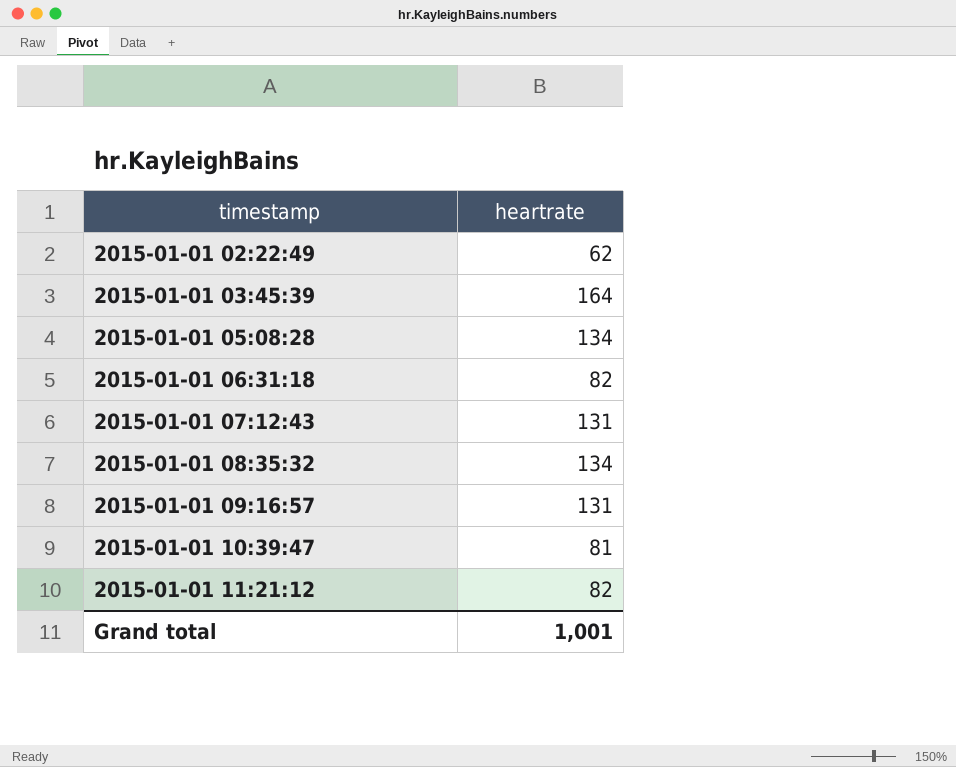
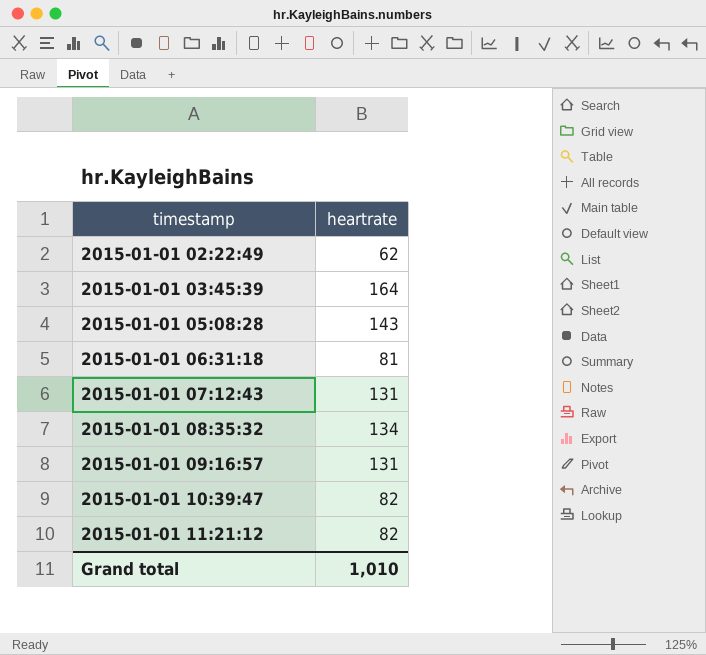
2015-01-01 05:08:28 | heartrate: 134 -> 143
2015-01-01 06:31:18 | heartrate: 82 -> 81
2015-01-01 10:39:47 | heartrate: 81 -> 82
Grand total | heartrate: 1,001 -> 1,010

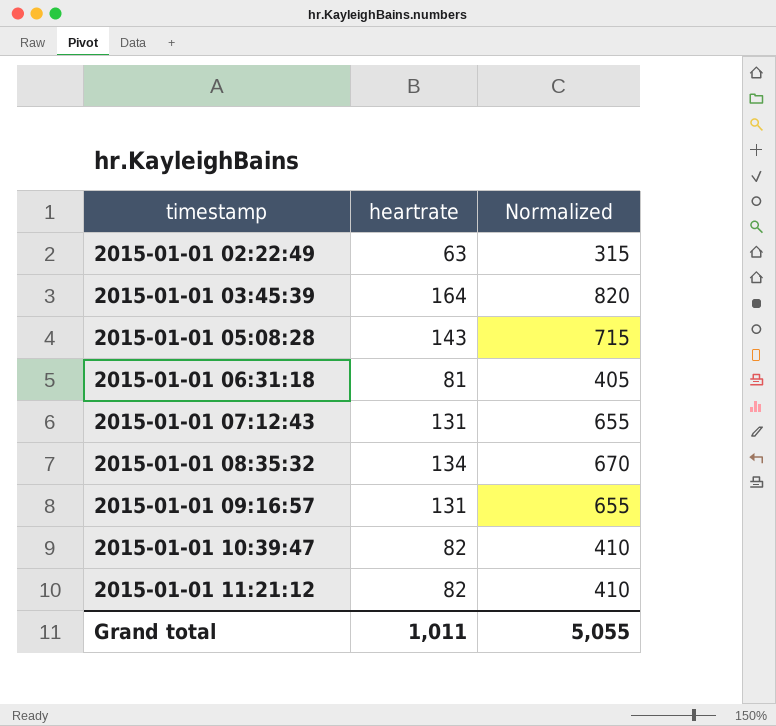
column Normalized | formula: none -> [heartrate] * 5
2015-01-01 02:22:49 | heartrate: 62 -> 63
Grand total | heartrate: 1,010 -> 1,011

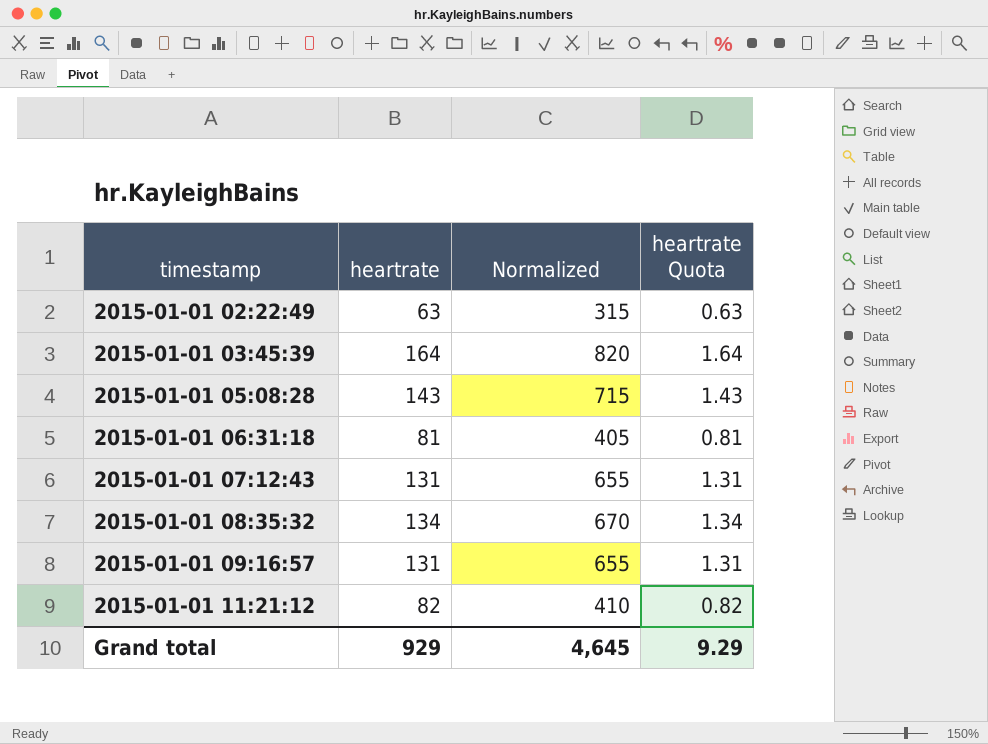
column heartrate Quota | formula: none -> [heartrate] * 0.01
row 2015-01-01 10:39:47: 82 | 410 -> none
Grand total | heartrate: 1,011 -> 929
Grand total | Normalized: 5,055 -> 4,645

